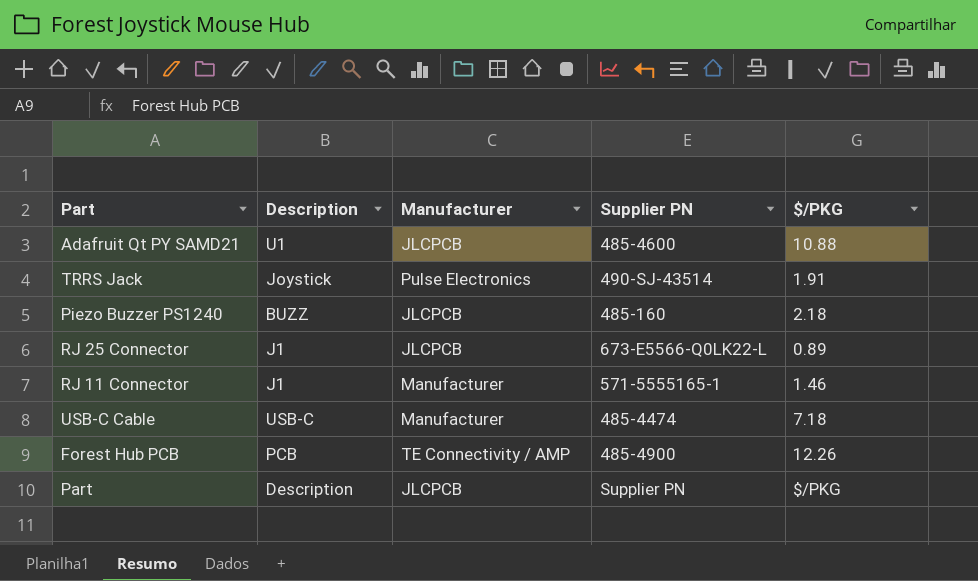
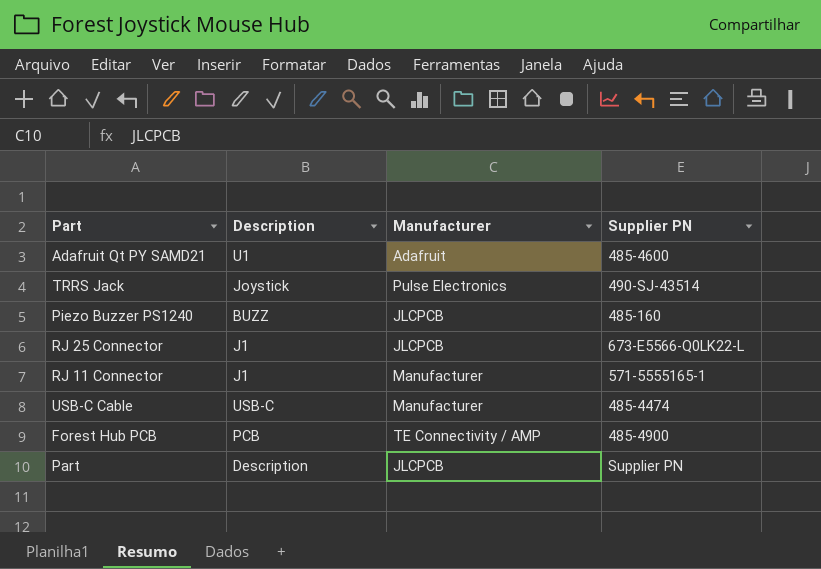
column $/PKG | position: 5 -> none
Adafruit Qt PY SAMD21 | Manufacturer: JLCPCB -> Adafruit

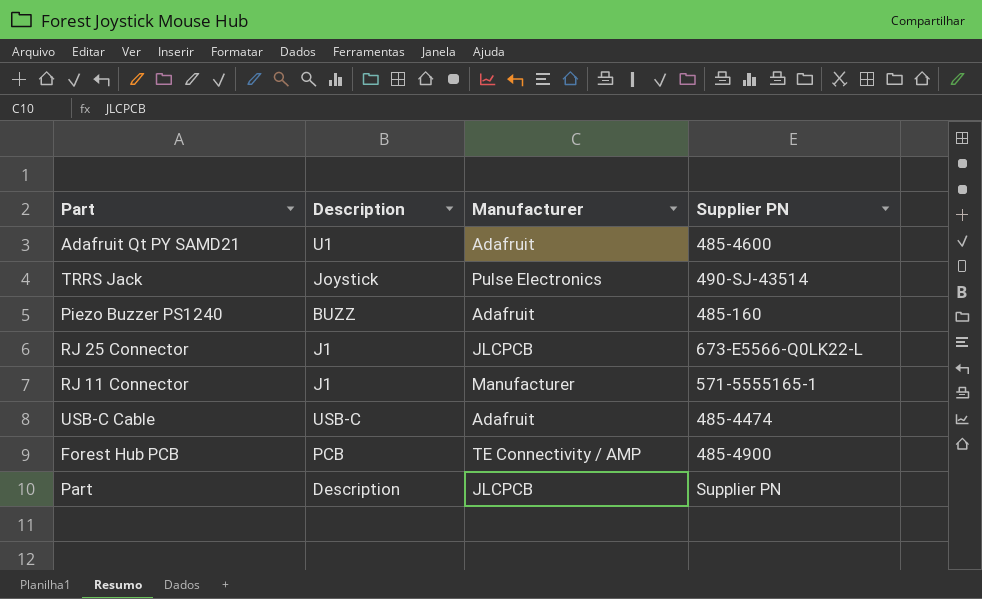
Piezo Buzzer PS1240 | Manufacturer: JLCPCB -> Adafruit
USB-C Cable | Manufacturer: Manufacturer -> Adafruit

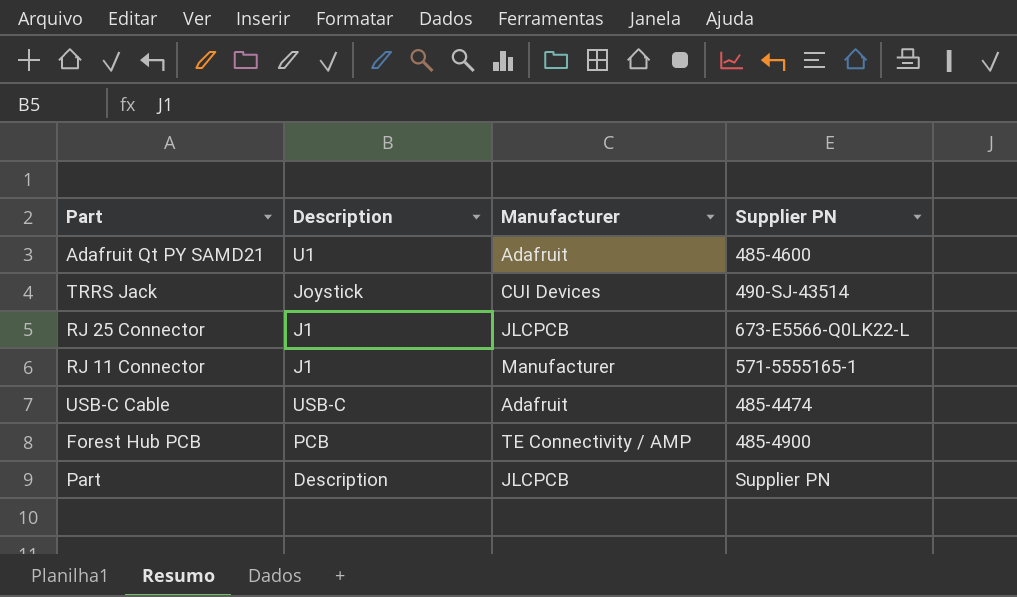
row Piezo Buzzer PS1240: BUZZ | Adafruit | 485-160 -> none
TRRS Jack | Manufacturer: Pulse Electronics -> CUI Devices

